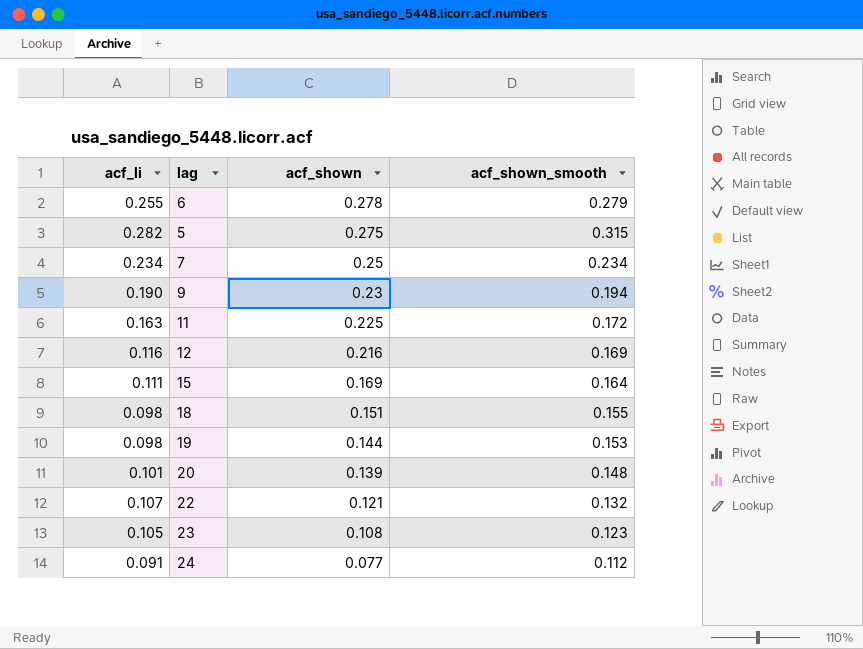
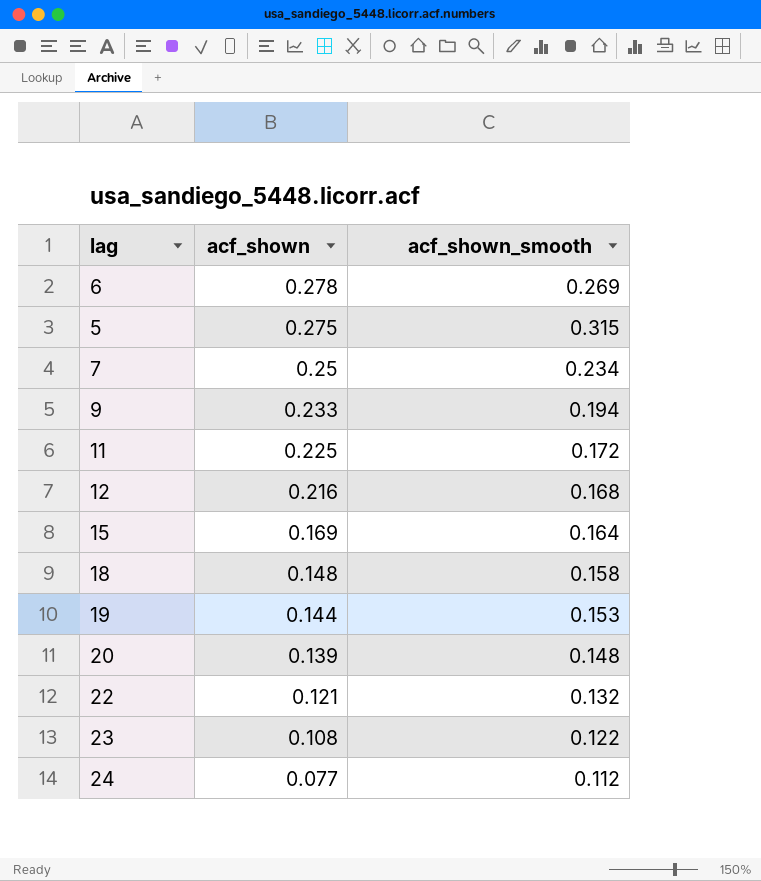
column acf_li | position: 1 -> none
6 | acf_shown_smooth: 0.279 -> 0.269
9 | acf_shown: 0.23 -> 0.233
12 | acf_shown_smooth: 0.169 -> 0.168
18 | acf_shown: 0.151 -> 0.148
18 | acf_shown_smooth: 0.155 -> 0.158
23 | acf_shown_smooth: 0.123 -> 0.122

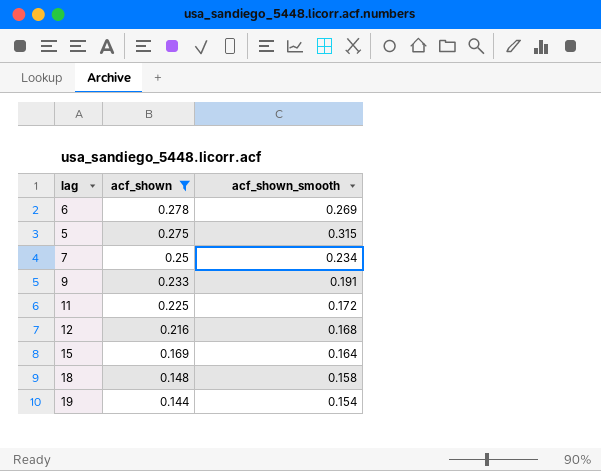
filter: none -> acf_shown >= 0.144
9 | acf_shown_smooth: 0.194 -> 0.191
19 | acf_shown_smooth: 0.153 -> 0.154

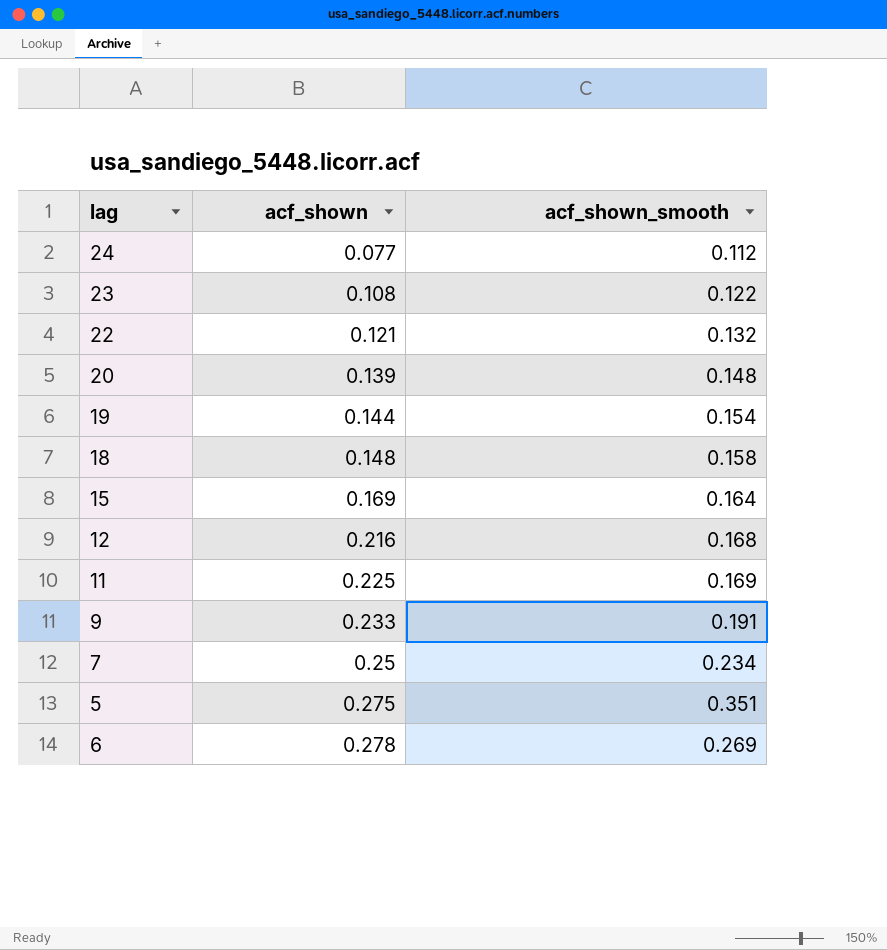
filter: acf_shown >= 0.144 -> none
row order: acf_shown descending -> acf_shown ascending
11 | acf_shown_smooth: 0.172 -> 0.169
5 | acf_shown_smooth: 0.315 -> 0.351

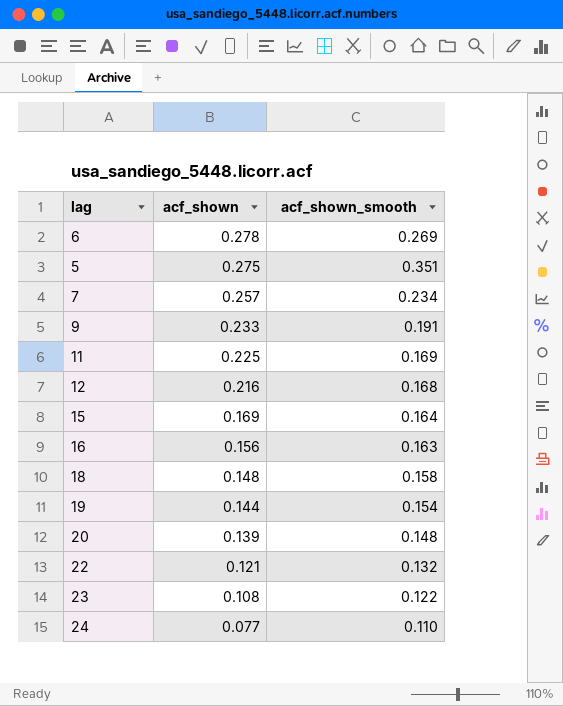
row order: acf_shown ascending -> acf_shown descending
7 | acf_shown: 0.25 -> 0.257
row 16: none -> 0.156 | 0.163
24 | acf_shown_smooth: 0.112 -> 0.110

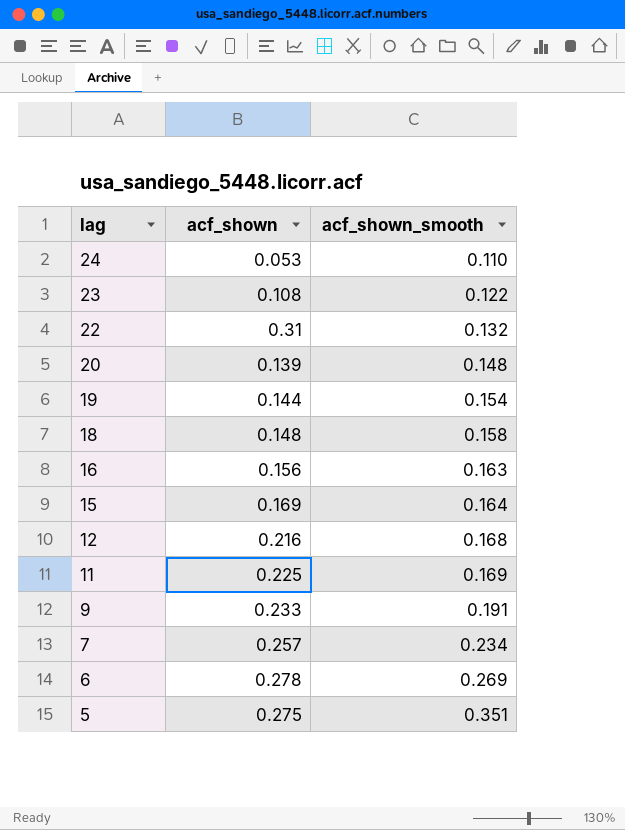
row order: acf_shown descending -> lag descending
24 | acf_shown: 0.077 -> 0.053
22 | acf_shown: 0.121 -> 0.31

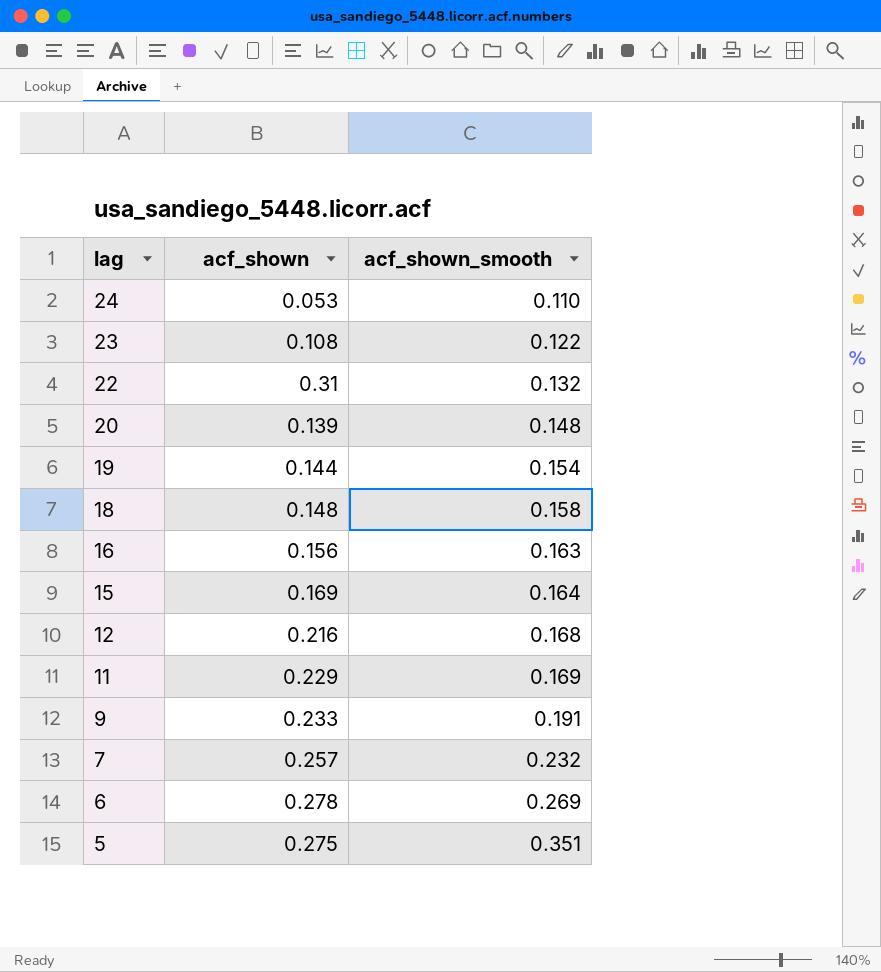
11 | acf_shown: 0.225 -> 0.229
7 | acf_shown_smooth: 0.234 -> 0.232

